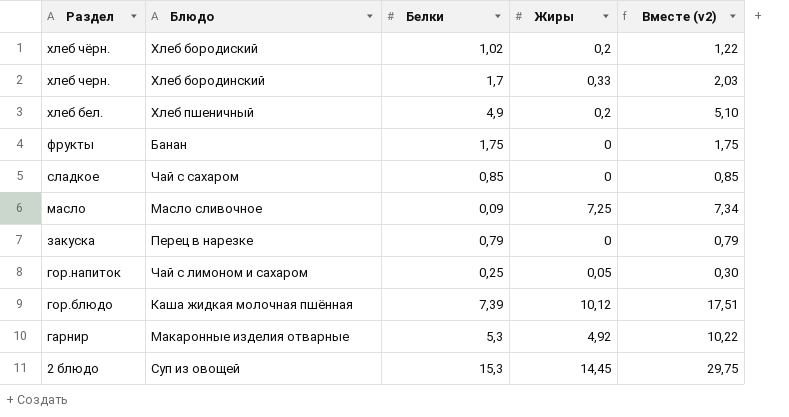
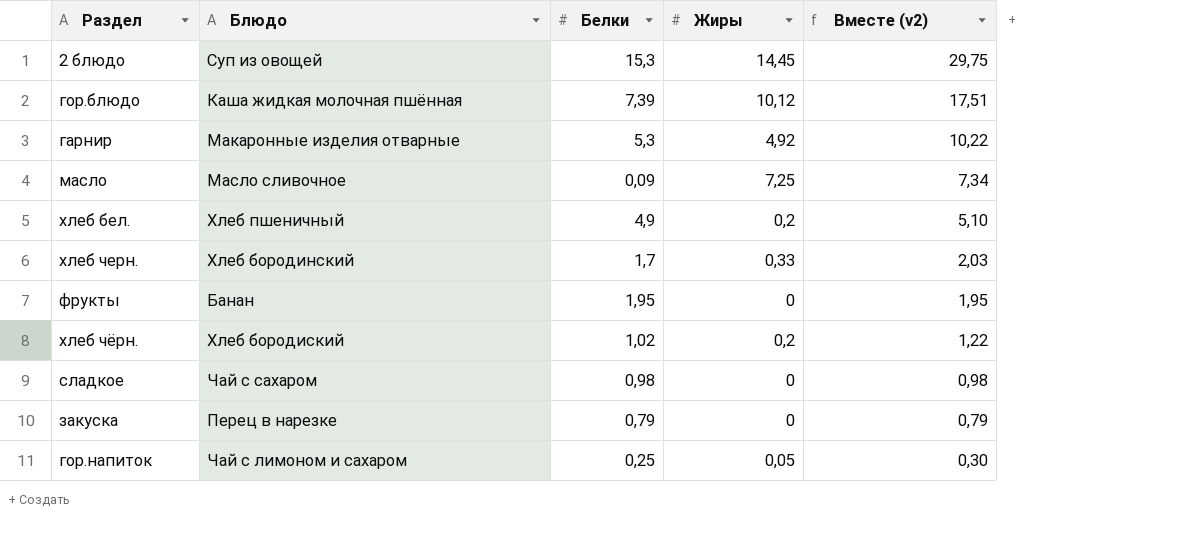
row order: Раздел descending -> Вместе (v2) descending
фрукты | Белки: 1,75 -> 1,95
фрукты | Вместе (v2): 1,75 -> 1,95
сладкое | Белки: 0,85 -> 0,98
сладкое | Вместе (v2): 0,85 -> 0,98

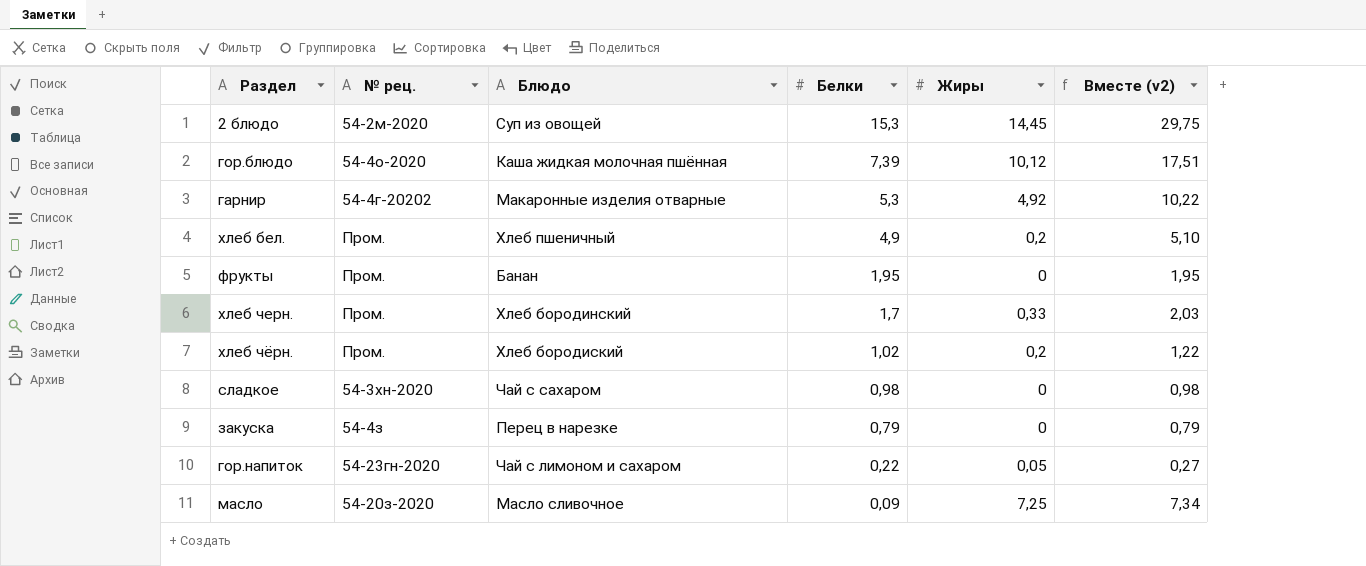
row order: Вместе (v2) descending -> Белки descending
column № рец. | position: none -> 2
гор.напиток | Белки: 0,25 -> 0,22
гор.напиток | Вместе (v2): 0,30 -> 0,27

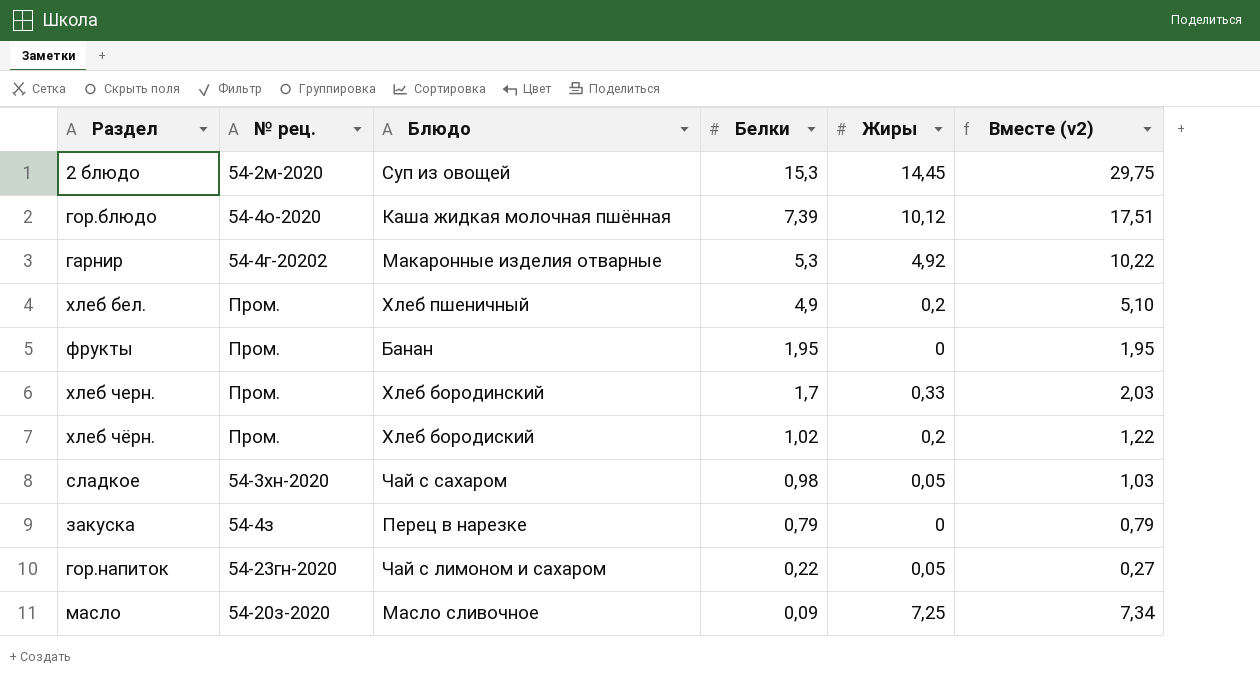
сладкое | Жиры: 0 -> 0,05
сладкое | Вместе (v2): 0,98 -> 1,03

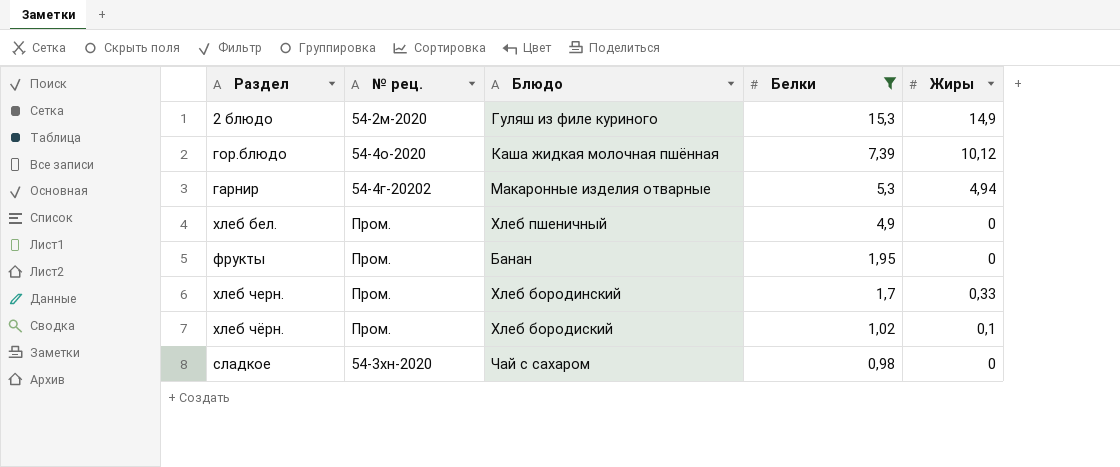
filter: none -> Белки >= 0,98
column Вместе (v2) | formula: [Белки] + [Жиры] -> none
2 блюдо | Блюдо: Суп из овощей -> Гуляш из филе куриного
2 блюдо | Жиры: 14,45 -> 14,9
гарнир | Жиры: 4,92 -> 4,94
хлеб бел. | Жиры: 0,2 -> 0
хлеб чёрн. | Жиры: 0,2 -> 0,1
сладкое | Жиры: 0,05 -> 0

